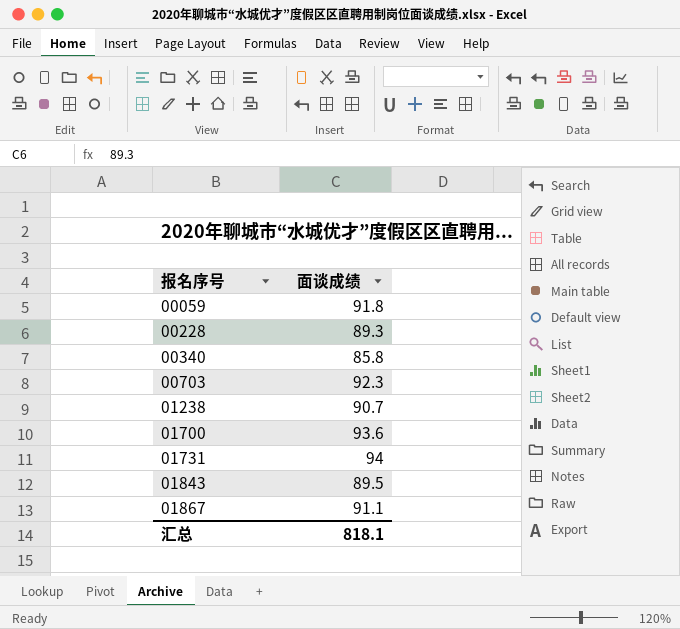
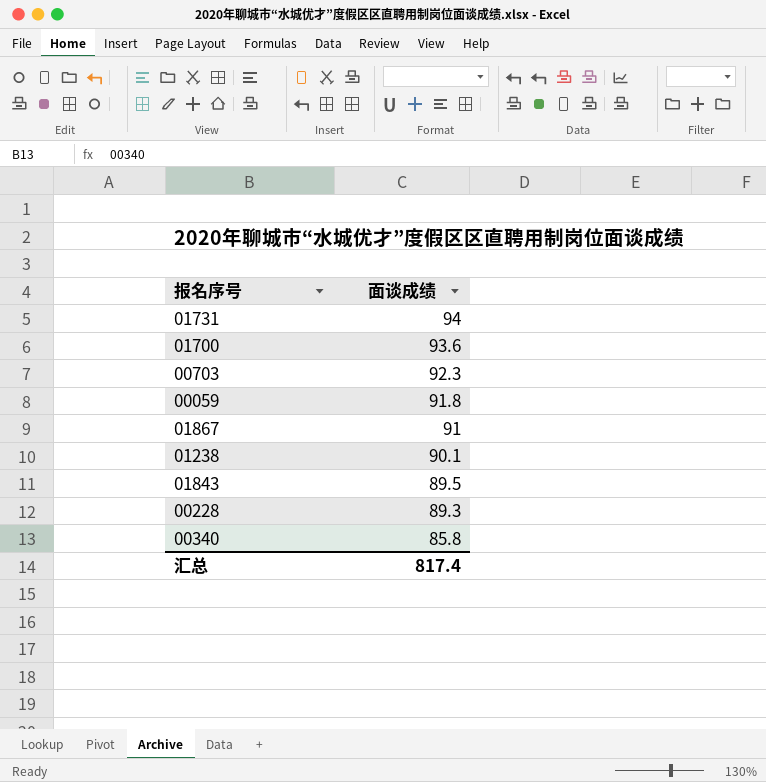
row order: 报名序号 ascending -> 面谈成绩 descending
01867 | 面谈成绩: 91.1 -> 91
01238 | 面谈成绩: 90.7 -> 90.1
汇总 | 面谈成绩: 818.1 -> 817.4

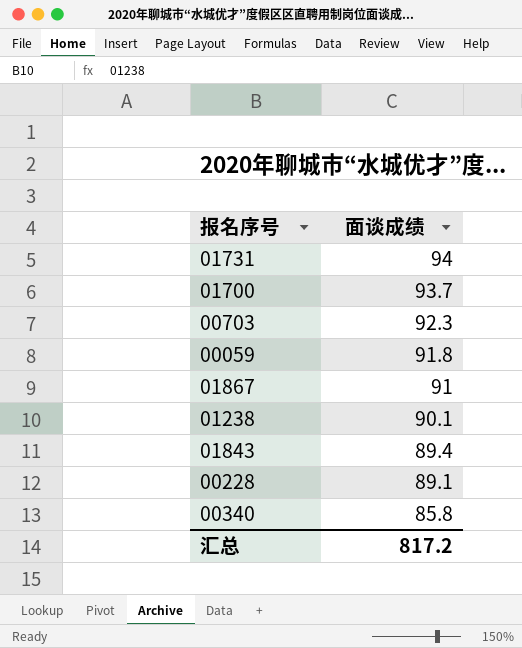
01700 | 面谈成绩: 93.6 -> 93.7
01843 | 面谈成绩: 89.5 -> 89.4
00228 | 面谈成绩: 89.3 -> 89.1
汇总 | 面谈成绩: 817.4 -> 817.2

